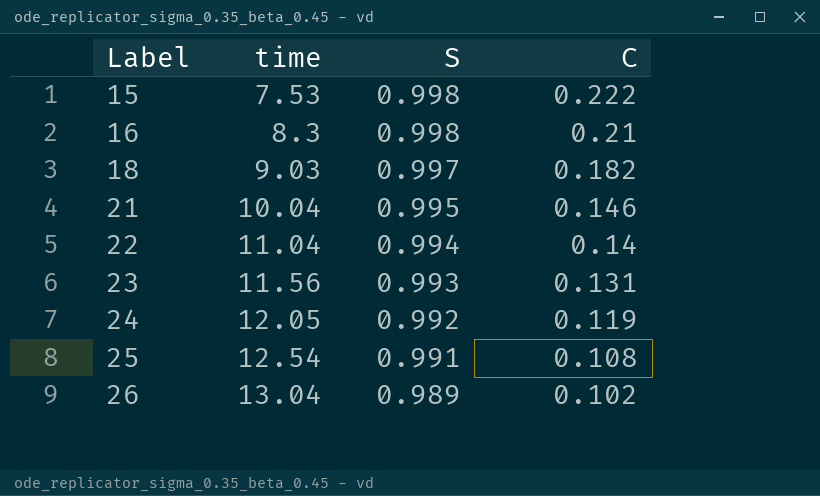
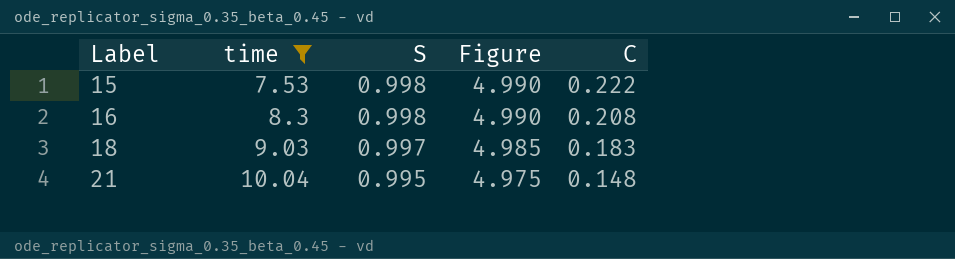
filter: none -> time <= 10.04
column Figure | formula: none -> [S] * 5
16 | C: 0.21 -> 0.208
18 | C: 0.182 -> 0.183
21 | C: 0.146 -> 0.148

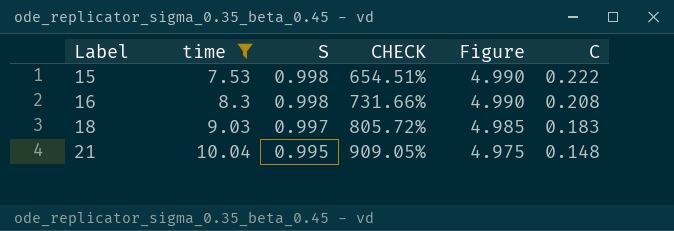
column CHECK | formula: none -> ([time] - [S]) / [S]

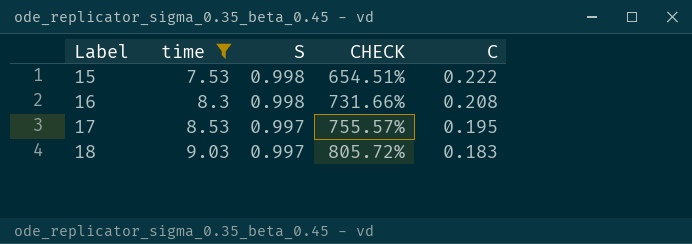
column Figure | formula: [S] * 5 -> none
row 21: 10.04 | 0.995 | 909.05% | 4.975 | 0.148 -> none
row 17: none -> 8.53 | 0.997 | 755.57% | 0.195

